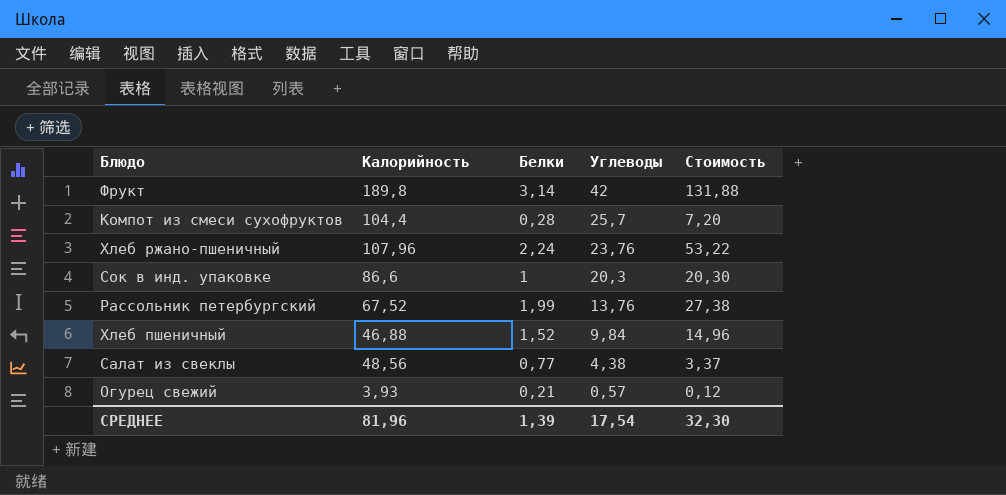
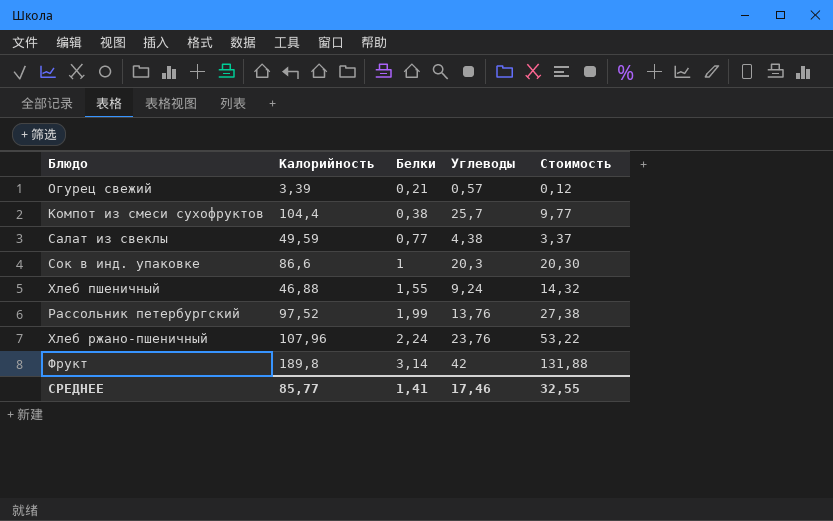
row order: Углеводы descending -> Белки ascending
Огурец свежий | Калорийность: 3,93 -> 3,39
Компот из смеси сухофруктов | Белки: 0,28 -> 0,38
Компот из смеси сухофруктов | Стоимость: 7,20 -> 9,77
Салат из свеклы | Калорийность: 48,56 -> 49,59
Хлеб пшеничный | Белки: 1,52 -> 1,55
Хлеб пшеничный | Углеводы: 9,84 -> 9,24
Хлеб пшеничный | Стоимость: 14,96 -> 14,32
Рассольник петербургский | Калорийность: 67,52 -> 97,52
СРЕДНЕЕ | Калорийность: 81,96 -> 85,77
СРЕДНЕЕ | Белки: 1,39 -> 1,41
СРЕДНЕЕ | Углеводы: 17,54 -> 17,46
СРЕДНЕЕ | Стоимость: 32,30 -> 32,55

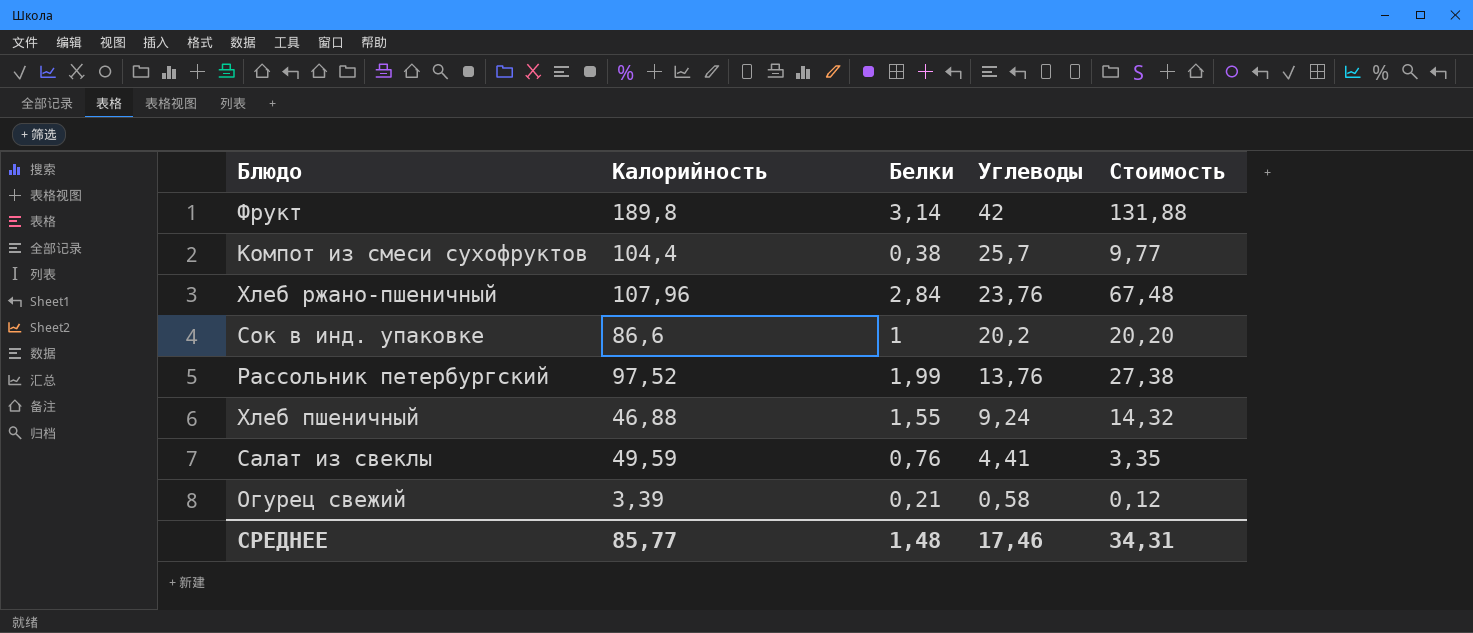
row order: Белки ascending -> Углеводы descending
Хлеб ржано-пшеничный | Белки: 2,24 -> 2,84
Хлеб ржано-пшеничный | Стоимость: 53,22 -> 67,48
Сок в инд. упаковке | Углеводы: 20,3 -> 20,2
Сок в инд. упаковке | Стоимость: 20,30 -> 20,20
Салат из свеклы | Белки: 0,77 -> 0,76
Салат из свеклы | Углеводы: 4,38 -> 4,41
Салат из свеклы | Стоимость: 3,37 -> 3,35
Огурец свежий | Углеводы: 0,57 -> 0,58
СРЕДНЕЕ | Белки: 1,41 -> 1,48
СРЕДНЕЕ | Стоимость: 32,55 -> 34,31

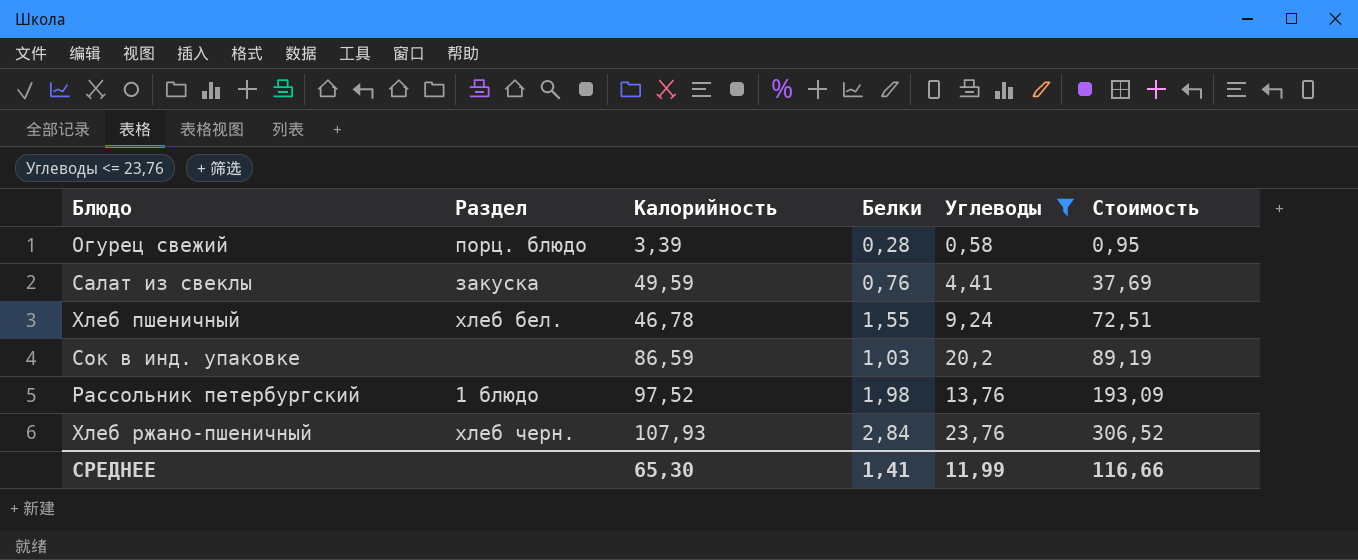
filter: none -> Углеводы <= 23,76
row order: Углеводы descending -> Стоимость ascending
column Раздел | position: none -> 2
column Стоимость | formula: [Белки] * [Углеводы] -> [Калорийность] * [Белки]
Огурец свежий | Белки: 0,21 -> 0,28
Хлеб пшеничный | Калорийность: 46,88 -> 46,78
Сок в инд. упаковке | Калорийность: 86,6 -> 86,59
Сок в инд. упаковке | Белки: 1 -> 1,03
Рассольник петербургский | Белки: 1,99 -> 1,98
Хлеб ржано-пшеничный | Калорийность: 107,96 -> 107,93
СРЕДНЕЕ | Калорийность: 85,77 -> 65,30
СРЕДНЕЕ | Белки: 1,48 -> 1,41
СРЕДНЕЕ | Углеводы: 17,46 -> 11,99
СРЕДНЕЕ | Стоимость: 34,31 -> 116,66

